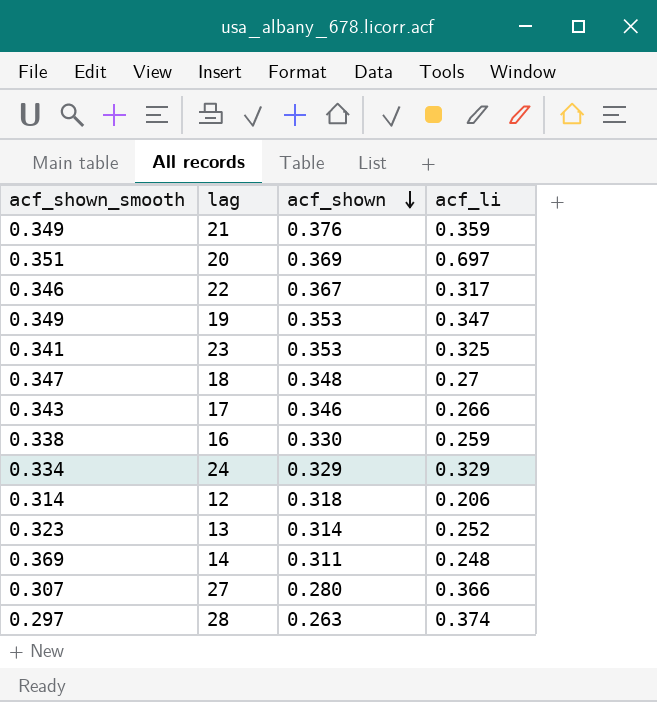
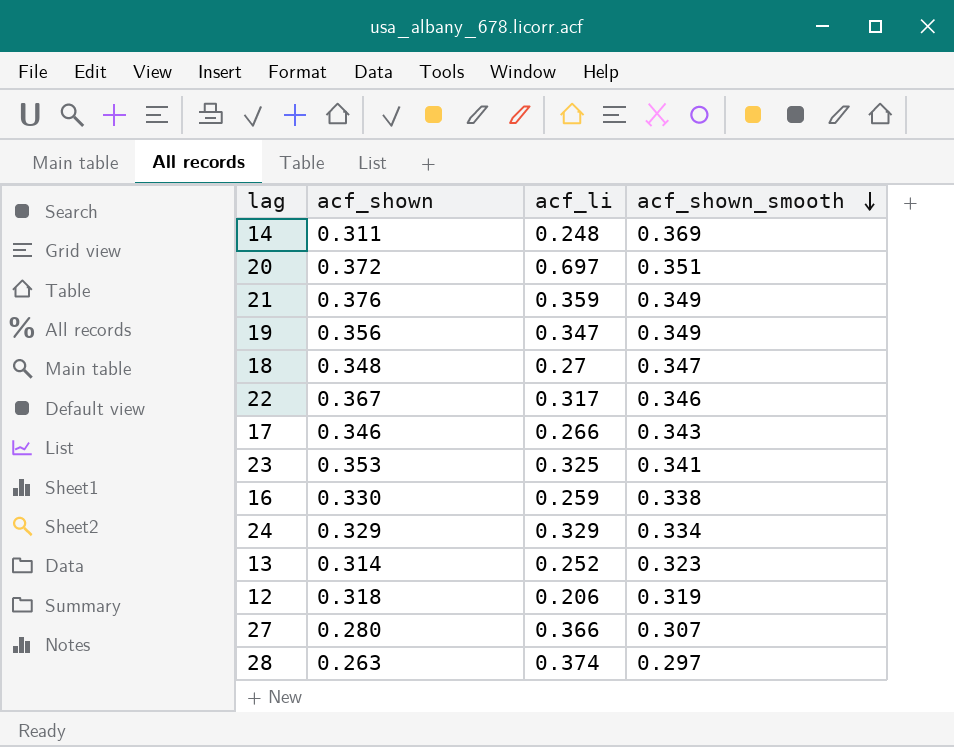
row order: acf_shown descending -> acf_shown_smooth descending
column acf_shown_smooth | position: 1 -> 4
20 | acf_shown: 0.369 -> 0.372
19 | acf_shown: 0.353 -> 0.356
12 | acf_shown_smooth: 0.314 -> 0.319

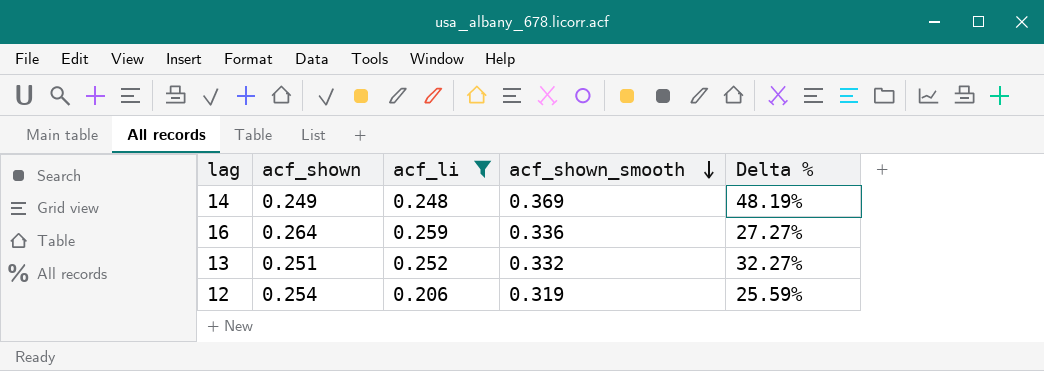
filter: none -> acf_li <= 0.259
column Delta % | formula: none -> ([acf_shown_smooth] - [acf_shown]) / [acf_shown]
14 | acf_shown: 0.311 -> 0.249
16 | acf_shown: 0.330 -> 0.264
16 | acf_shown_smooth: 0.338 -> 0.336
13 | acf_shown: 0.314 -> 0.251
13 | acf_shown_smooth: 0.323 -> 0.332
12 | acf_shown: 0.318 -> 0.254

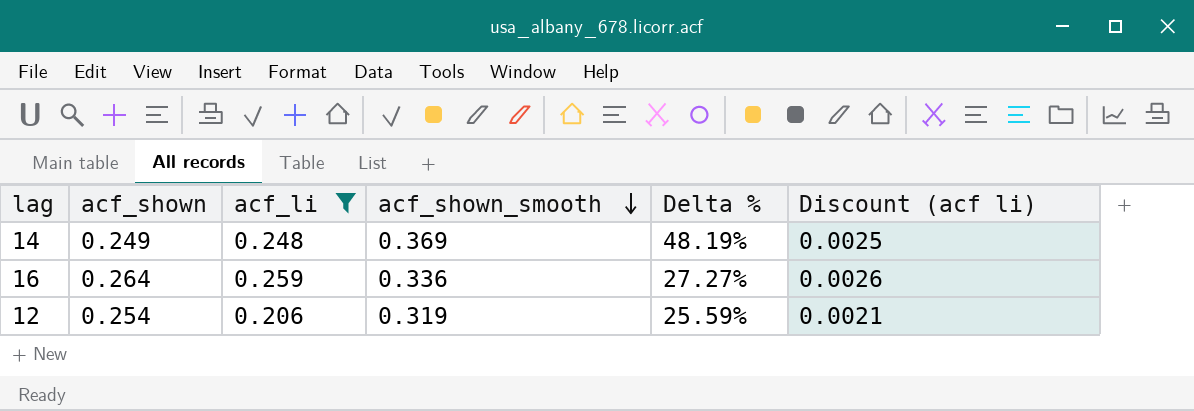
column Discount (acf li) | formula: none -> [acf_li] * 0.01
row 13: 0.251 | 0.252 | 0.332 | 32.27% -> none

